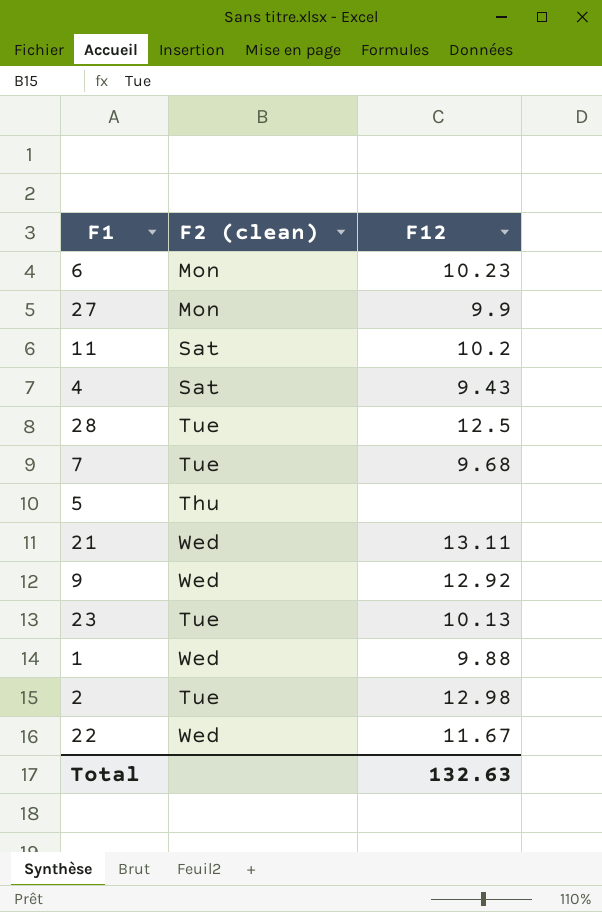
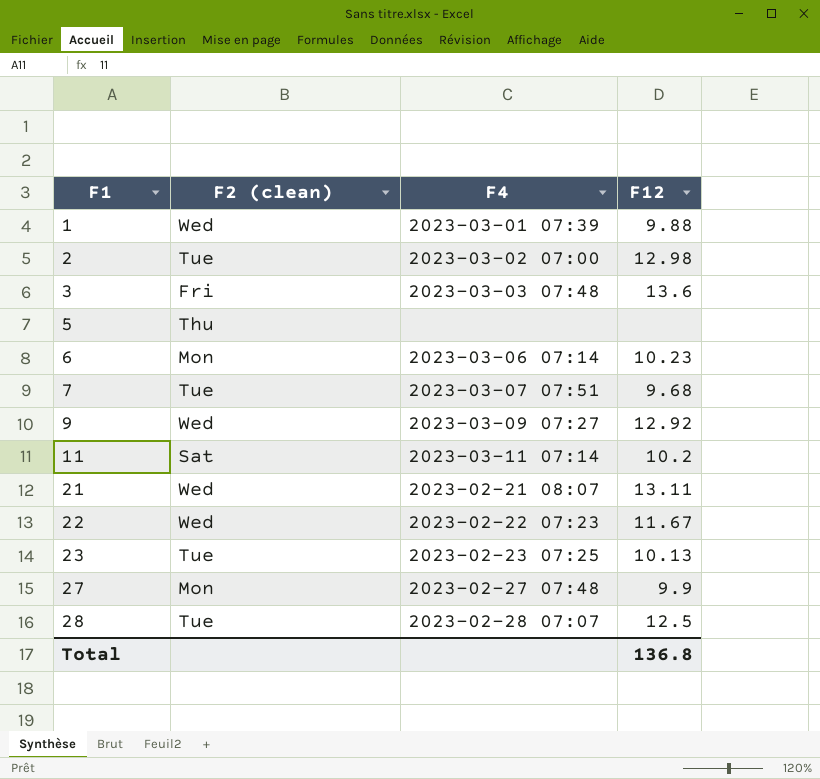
row order: none -> F1 ascending
column F4 | position: none -> 3
row 4: Sat | 9.43 -> none
row 3: none -> Fri | 2023-03-03 07:48 | 13.6
Total | F12: 132.63 -> 136.8

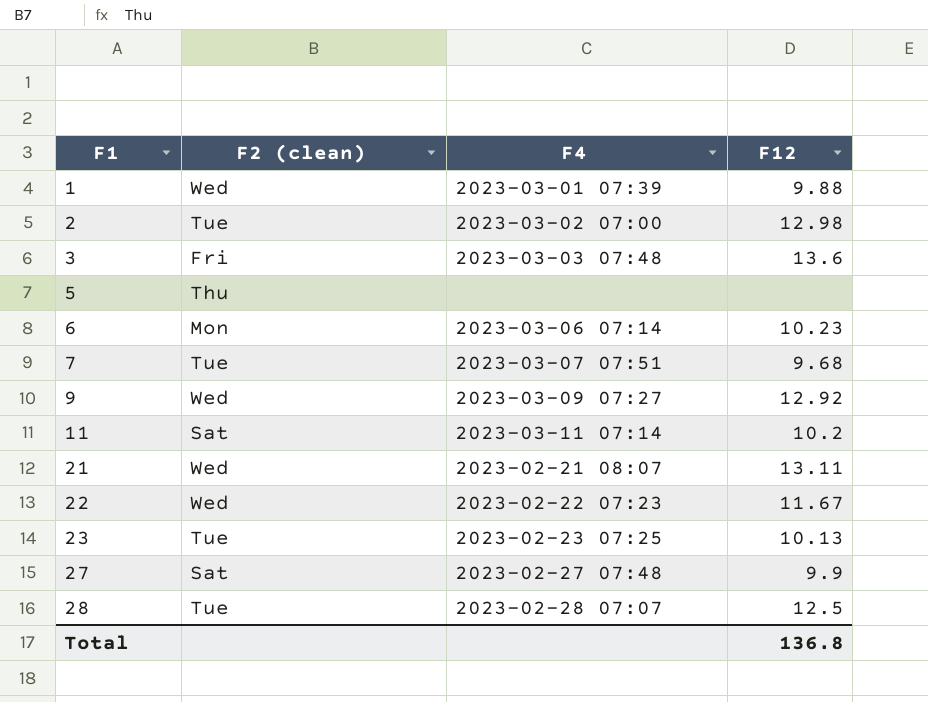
27 | F2 (clean): Mon -> Sat

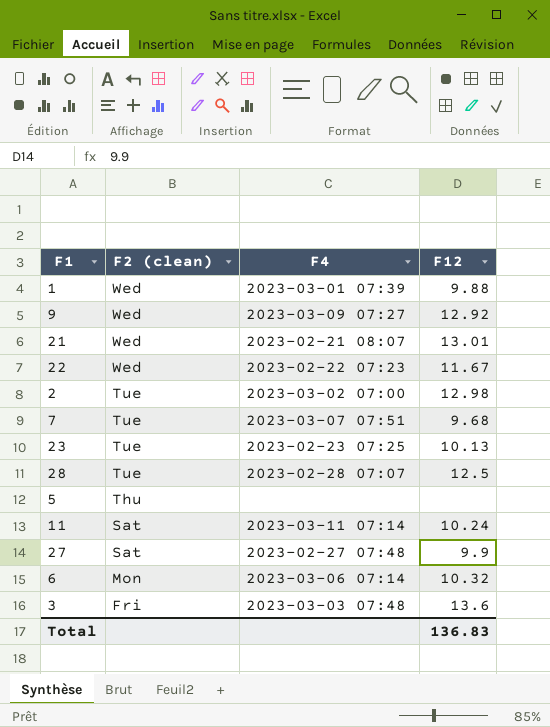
row order: F1 ascending -> F2 (clean) descending
21 | F12: 13.11 -> 13.01
11 | F12: 10.2 -> 10.24
6 | F12: 10.23 -> 10.32
Total | F12: 136.8 -> 136.83

